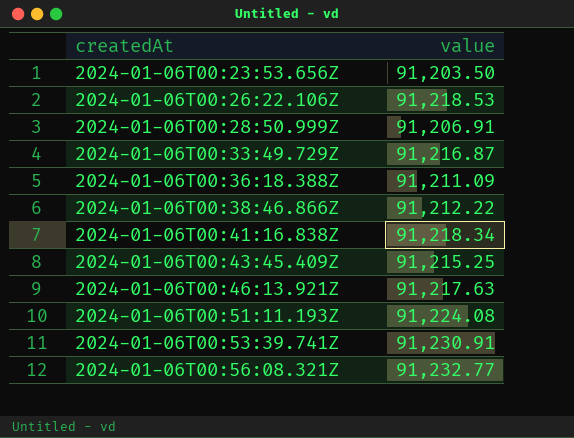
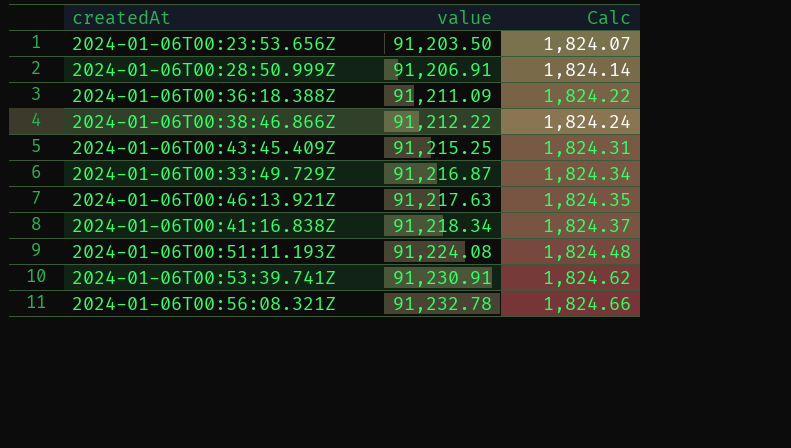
row order: createdAt ascending -> value ascending
column Calc | formula: none -> [value] * 0.02
row 2024-01-06T00:26:22.106Z: 91,218.53 -> none
2024-01-06T00:56:08.321Z | value: 91,232.77 -> 91,232.78

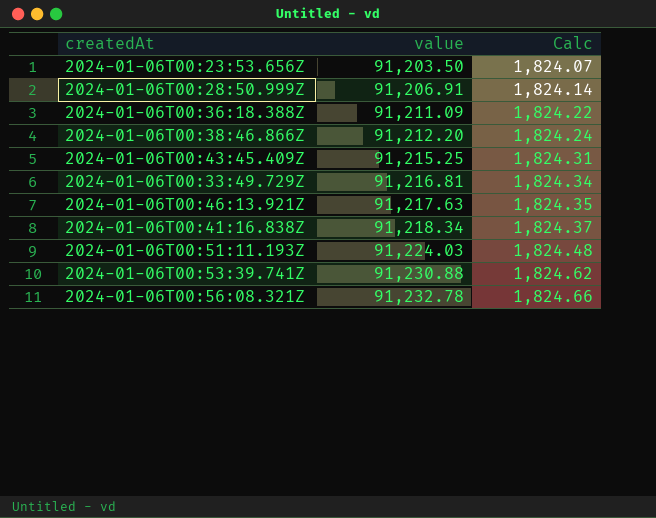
2024-01-06T00:38:46.866Z | value: 91,212.22 -> 91,212.20
2024-01-06T00:33:49.729Z | value: 91,216.87 -> 91,216.81
2024-01-06T00:51:11.193Z | value: 91,224.08 -> 91,224.03
2024-01-06T00:53:39.741Z | value: 91,230.91 -> 91,230.88

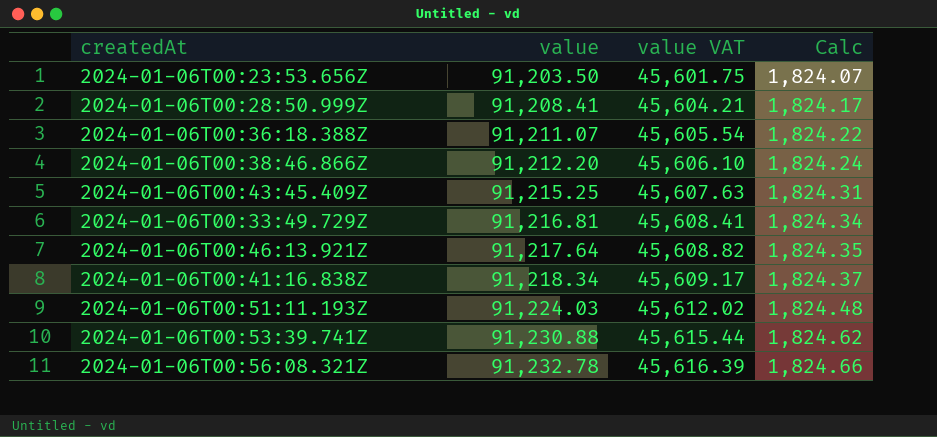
column value VAT | formula: none -> [value] * 0.5
2024-01-06T00:28:50.999Z | value: 91,206.91 -> 91,208.41
2024-01-06T00:28:50.999Z | Calc: 1,824.14 -> 1,824.17
2024-01-06T00:36:18.388Z | value: 91,211.09 -> 91,211.07
2024-01-06T00:46:13.921Z | value: 91,217.63 -> 91,217.64

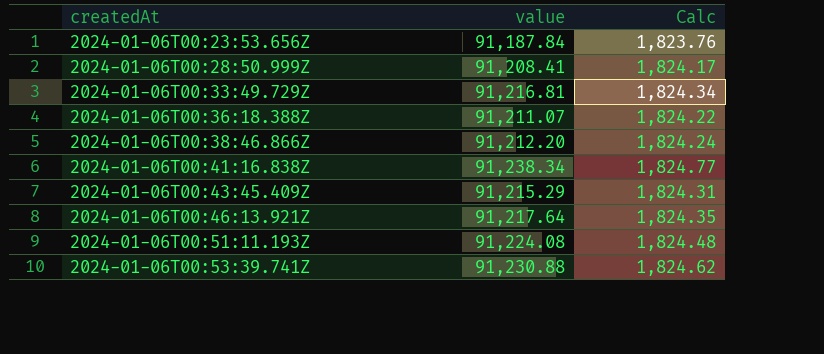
row order: value ascending -> createdAt ascending
column value VAT | formula: [value] * 0.5 -> none
row 2024-01-06T00:56:08.321Z: 91,232.78 | 45,616.39 | 1,824.66 -> none
2024-01-06T00:23:53.656Z | value: 91,203.50 -> 91,187.84
2024-01-06T00:23:53.656Z | Calc: 1,824.07 -> 1,823.76
2024-01-06T00:41:16.838Z | value: 91,218.34 -> 91,238.34
2024-01-06T00:41:16.838Z | Calc: 1,824.37 -> 1,824.77
2024-01-06T00:43:45.409Z | value: 91,215.25 -> 91,215.29
2024-01-06T00:51:11.193Z | value: 91,224.03 -> 91,224.08

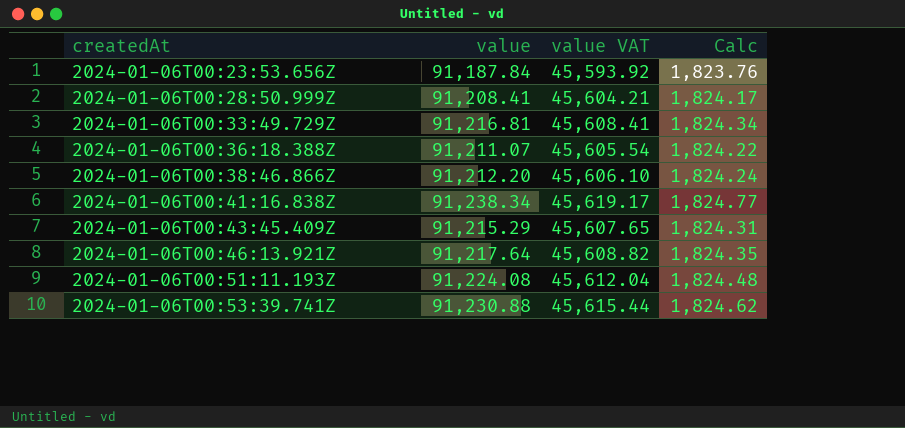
column value VAT | formula: none -> [value] * 0.5

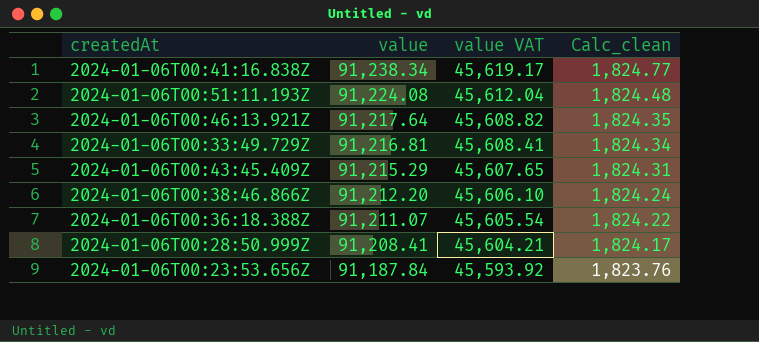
row order: createdAt ascending -> value descending
column name: Calc -> Calc_clean
row 2024-01-06T00:53:39.741Z: 91,230.88 | 45,615.44 | 1,824.62 -> none

